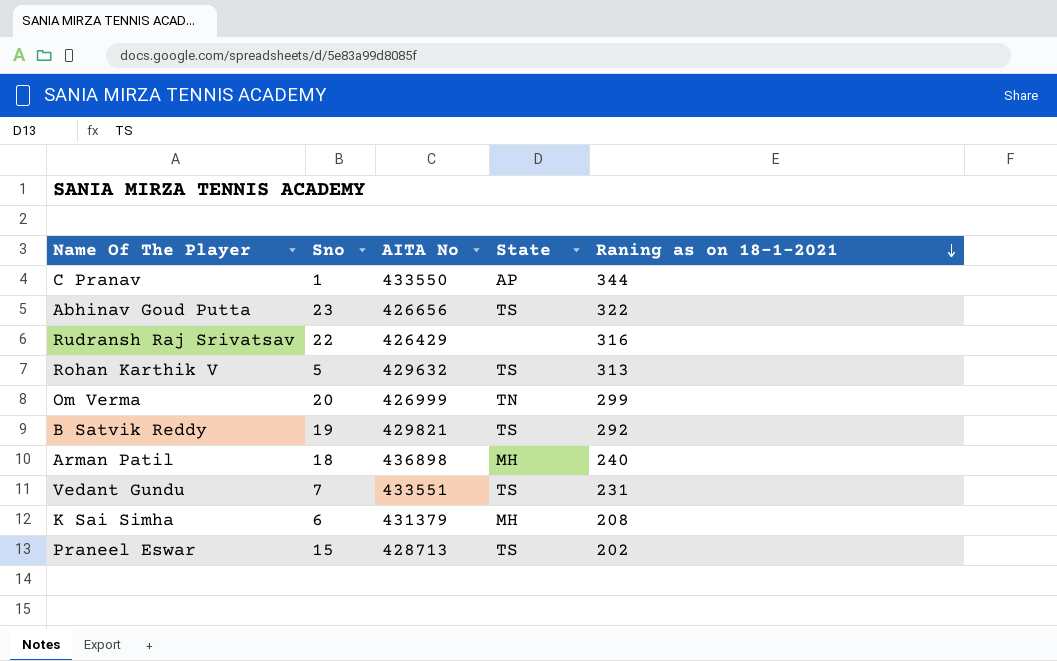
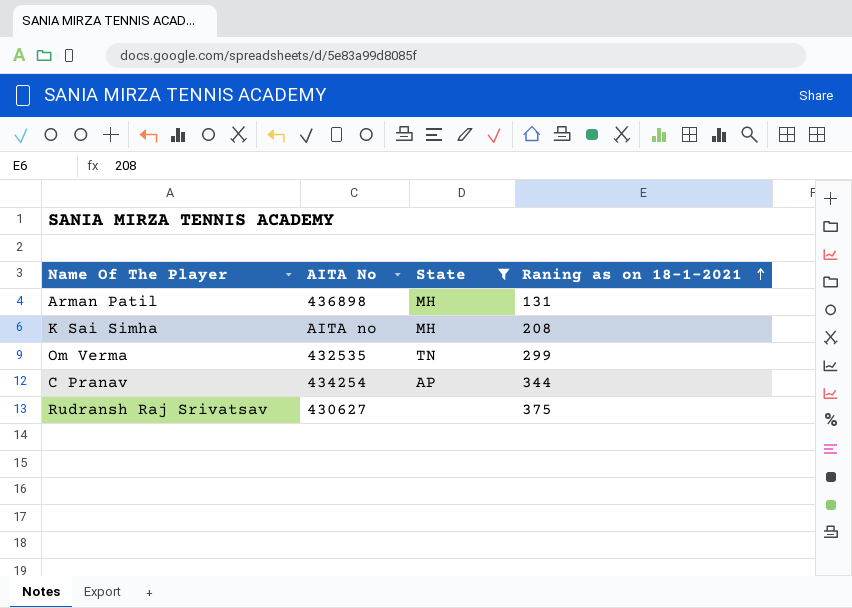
filter: none -> State != TS
row order: Raning as on 18-1-2021 descending -> Raning as on 18-1-2021 ascending
column Sno | position: 2 -> none
Arman Patil | Raning as on 18-1-2021: 240 -> 131
K Sai Simha | AITA No: 431379 -> AITA no
Om Verma | AITA No: 426999 -> 432535
C Pranav | AITA No: 433550 -> 434254
Rudransh Raj Srivatsav | AITA No: 426429 -> 430627
Rudransh Raj Srivatsav | Raning as on 18-1-2021: 316 -> 375

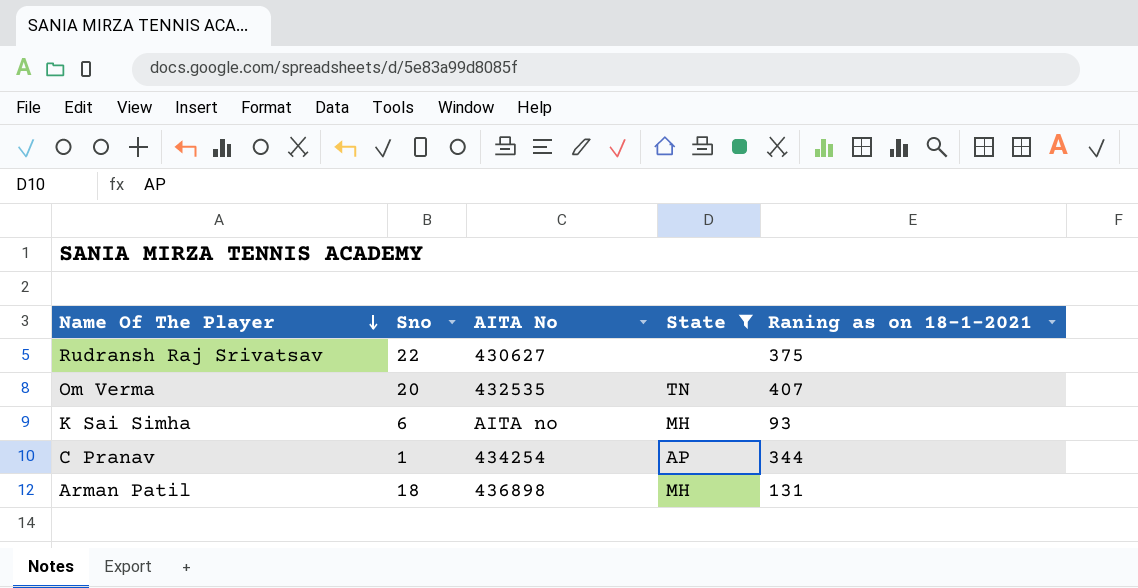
row order: Raning as on 18-1-2021 ascending -> Name Of The Player descending
column Sno | position: none -> 2
Om Verma | Raning as on 18-1-2021: 299 -> 407
K Sai Simha | Raning as on 18-1-2021: 208 -> 93

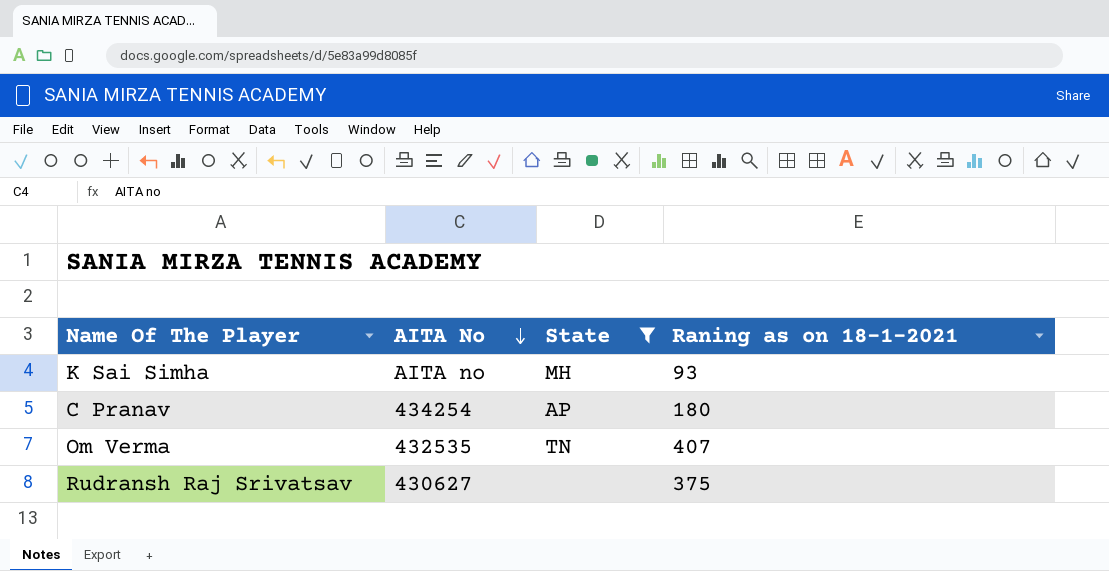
row order: Name Of The Player descending -> AITA No descending
column Sno | position: 2 -> none
row Arman Patil: 18 | 436898 | MH | 131 -> none
C Pranav | Raning as on 18-1-2021: 344 -> 180

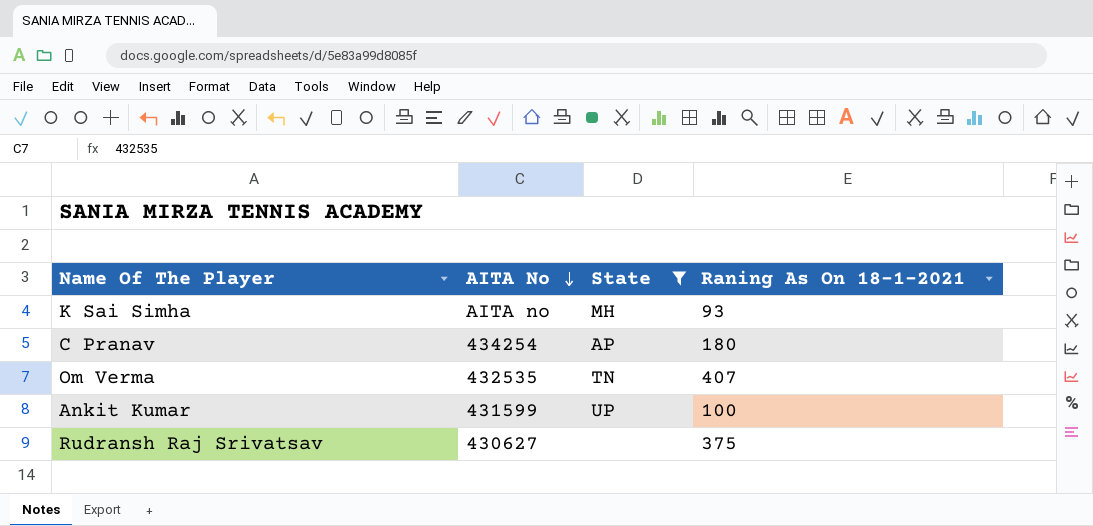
column name: Raning as on 18-1-2021 -> Raning As On 18-1-2021
row Ankit Kumar: none -> 431599 | UP | 100

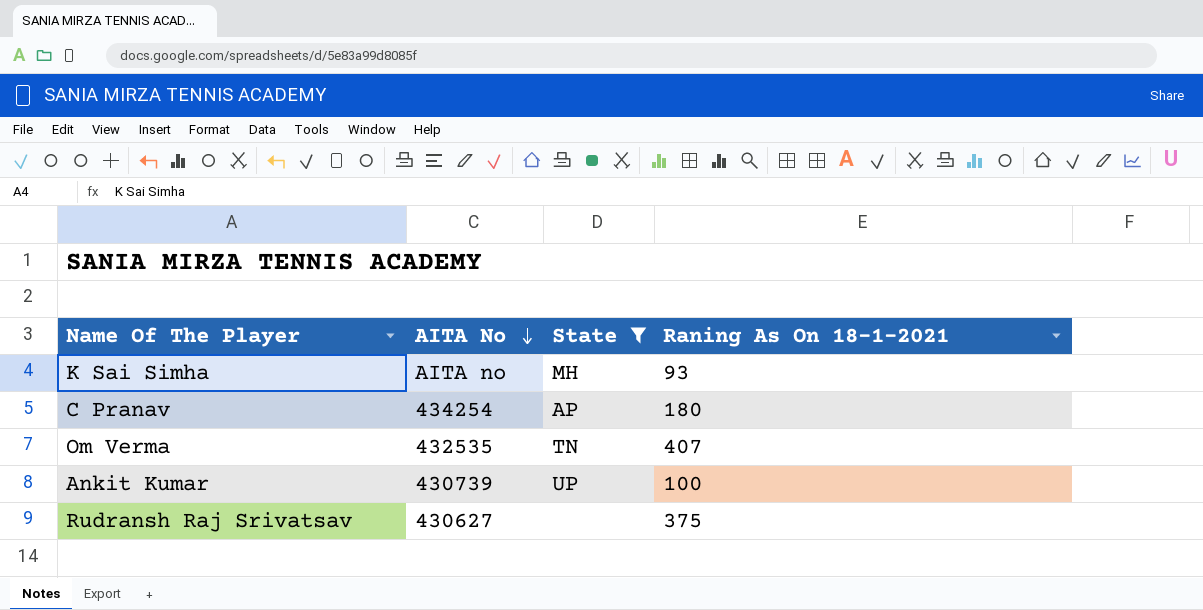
Ankit Kumar | AITA No: 431599 -> 430739

